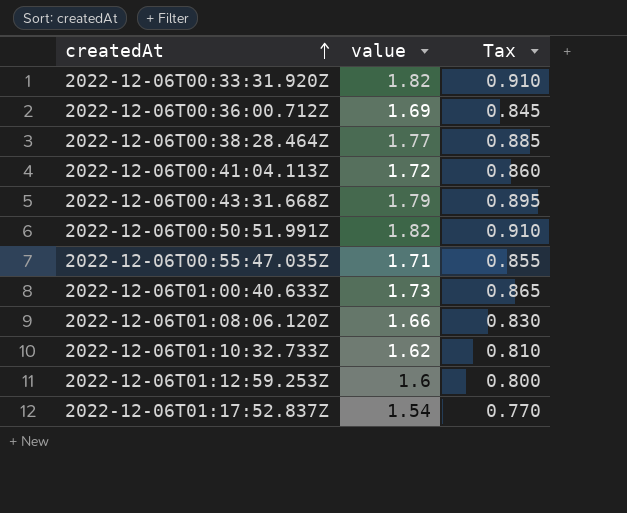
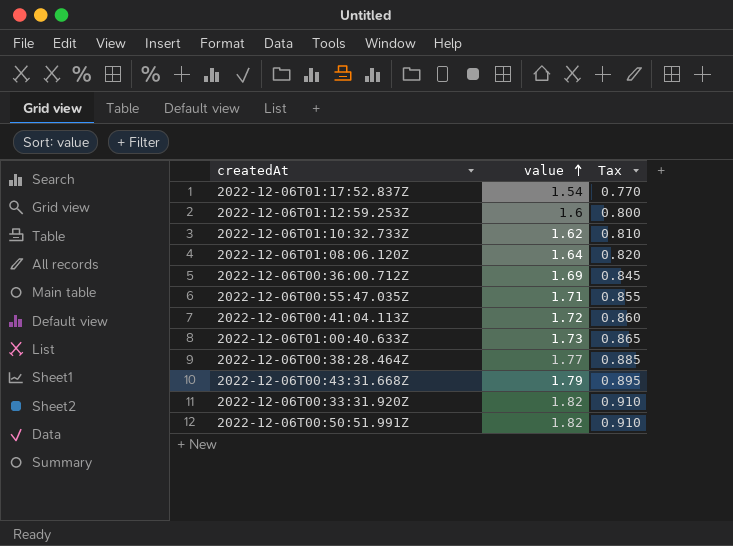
row order: createdAt ascending -> value ascending
2022-12-06T01:08:06.120Z | value: 1.66 -> 1.64
2022-12-06T01:08:06.120Z | Tax: 0.830 -> 0.820

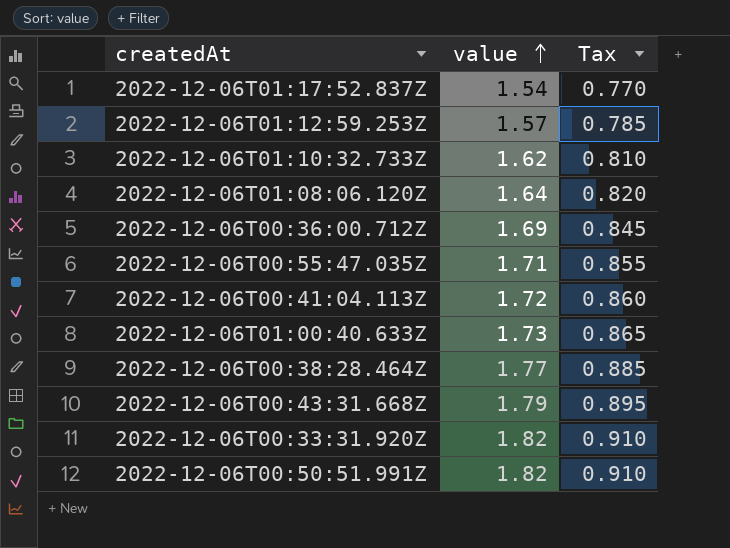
2022-12-06T01:12:59.253Z | value: 1.6 -> 1.57
2022-12-06T01:12:59.253Z | Tax: 0.800 -> 0.785

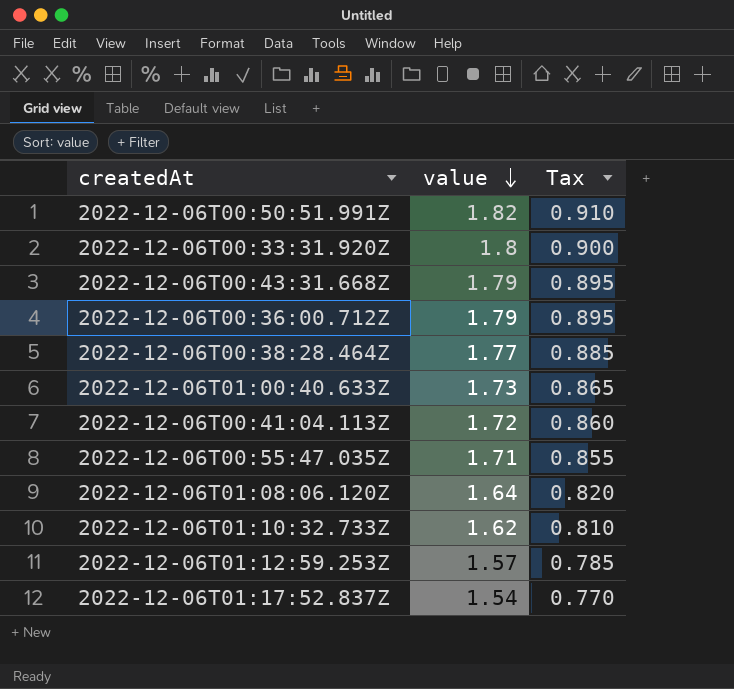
row order: value ascending -> value descending
2022-12-06T00:33:31.920Z | value: 1.82 -> 1.8
2022-12-06T00:33:31.920Z | Tax: 0.910 -> 0.900
2022-12-06T00:36:00.712Z | value: 1.69 -> 1.79
2022-12-06T00:36:00.712Z | Tax: 0.845 -> 0.895

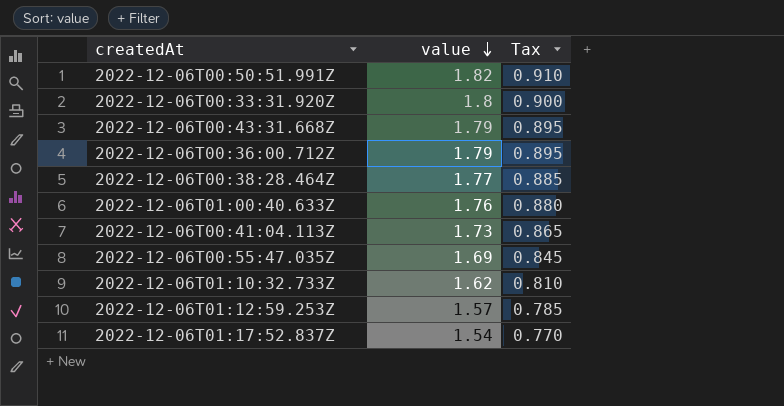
row 2022-12-06T01:08:06.120Z: 1.64 | 0.820 -> none
2022-12-06T01:00:40.633Z | value: 1.73 -> 1.76
2022-12-06T01:00:40.633Z | Tax: 0.865 -> 0.880
2022-12-06T00:41:04.113Z | value: 1.72 -> 1.73
2022-12-06T00:41:04.113Z | Tax: 0.860 -> 0.865
2022-12-06T00:55:47.035Z | value: 1.71 -> 1.69
2022-12-06T00:55:47.035Z | Tax: 0.855 -> 0.845

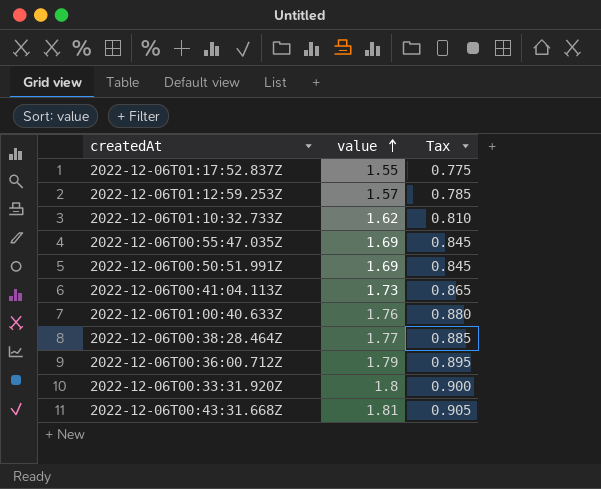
row order: value descending -> value ascending
2022-12-06T01:17:52.837Z | value: 1.54 -> 1.55
2022-12-06T01:17:52.837Z | Tax: 0.770 -> 0.775
2022-12-06T00:50:51.991Z | value: 1.82 -> 1.69
2022-12-06T00:50:51.991Z | Tax: 0.910 -> 0.845
2022-12-06T00:43:31.668Z | value: 1.79 -> 1.81
2022-12-06T00:43:31.668Z | Tax: 0.895 -> 0.905

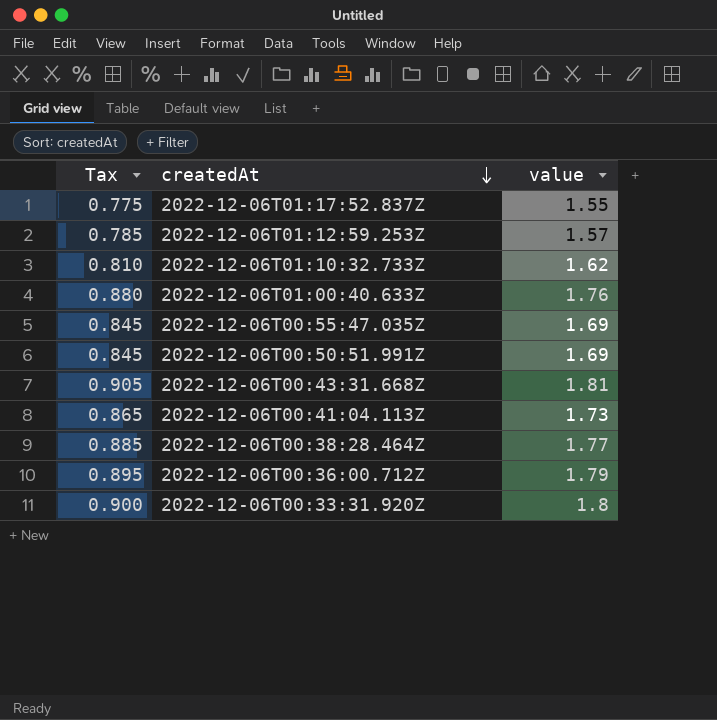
row order: value ascending -> createdAt descending
column Tax | position: 3 -> 1

